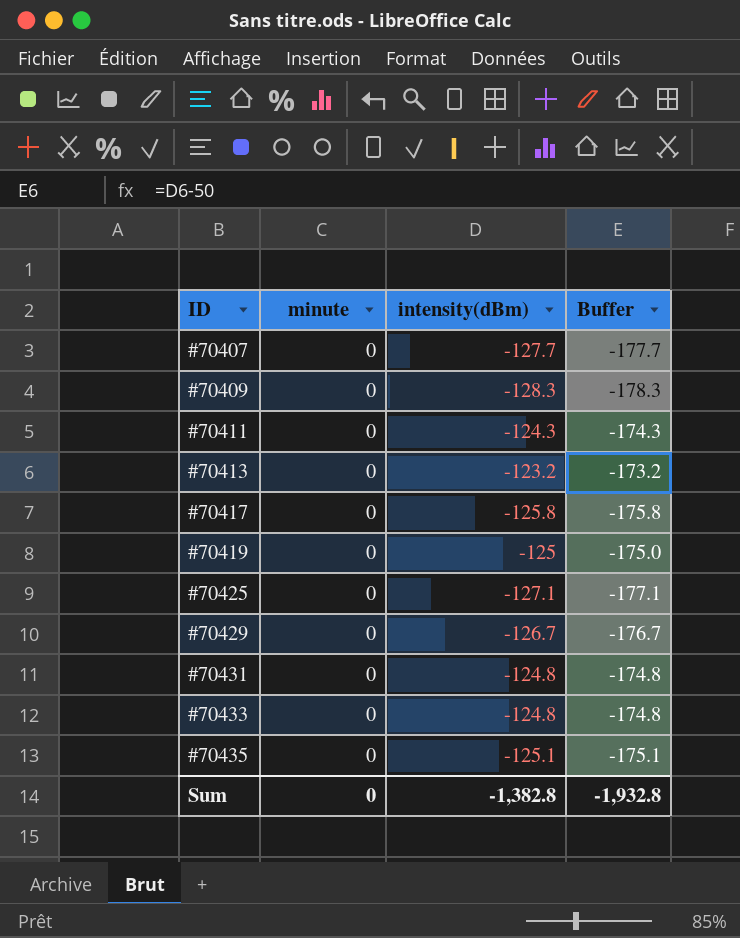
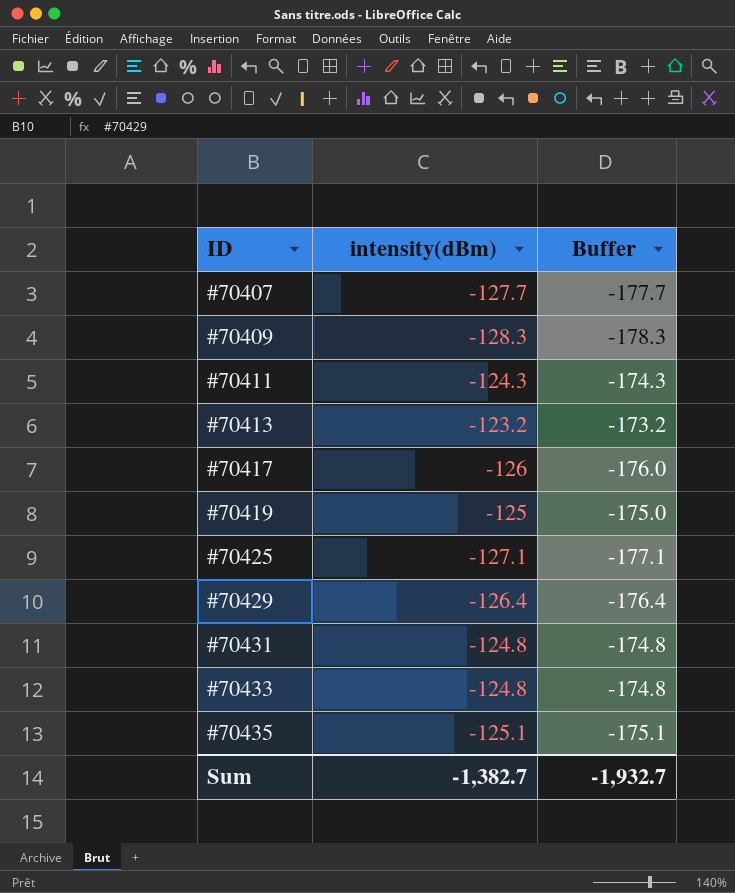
column minute | position: 2 -> none
#70417 | intensity(dBm): -125.8 -> -126
#70417 | Buffer: -175.8 -> -176.0
#70429 | intensity(dBm): -126.7 -> -126.4
#70429 | Buffer: -176.7 -> -176.4
Sum | intensity(dBm): -1,382.8 -> -1,382.7
Sum | Buffer: -1,932.8 -> -1,932.7

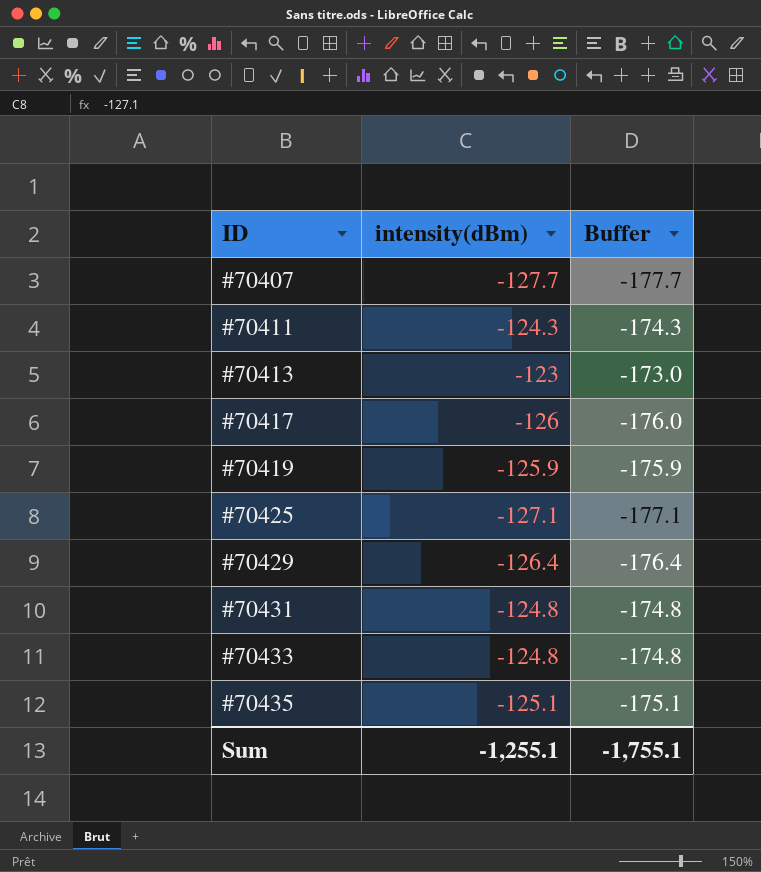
row #70409: -128.3 | -178.3 -> none
#70413 | intensity(dBm): -123.2 -> -123
#70413 | Buffer: -173.2 -> -173.0
#70419 | intensity(dBm): -125 -> -125.9
#70419 | Buffer: -175.0 -> -175.9
Sum | intensity(dBm): -1,382.7 -> -1,255.1
Sum | Buffer: -1,932.7 -> -1,755.1

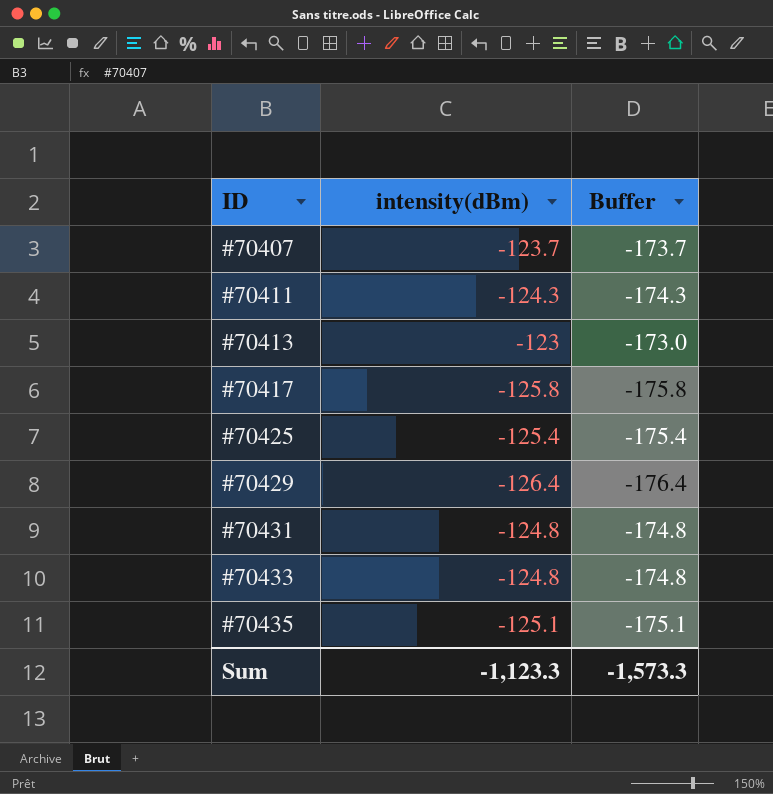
row #70419: -125.9 | -175.9 -> none
#70407 | intensity(dBm): -127.7 -> -123.7
#70407 | Buffer: -177.7 -> -173.7
#70417 | intensity(dBm): -126 -> -125.8
#70417 | Buffer: -176.0 -> -175.8
#70425 | intensity(dBm): -127.1 -> -125.4
#70425 | Buffer: -177.1 -> -175.4
Sum | intensity(dBm): -1,255.1 -> -1,123.3
Sum | Buffer: -1,755.1 -> -1,573.3

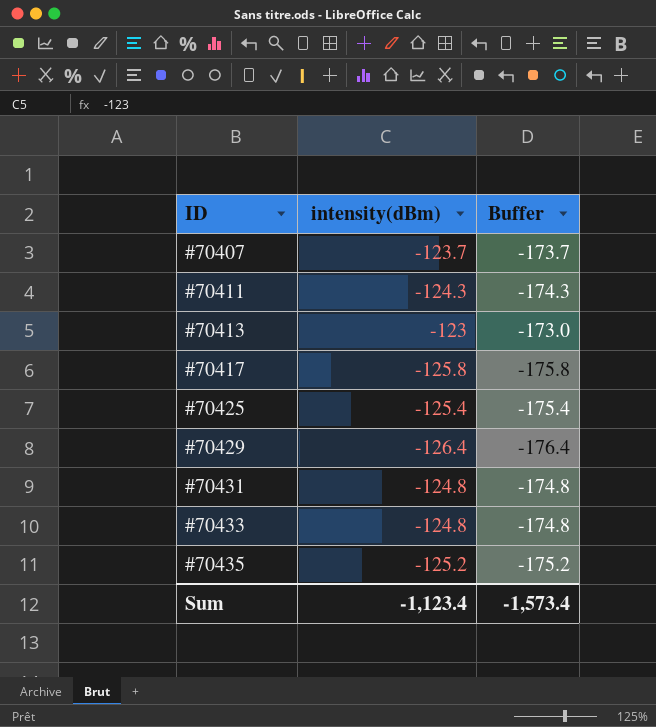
#70435 | intensity(dBm): -125.1 -> -125.2
#70435 | Buffer: -175.1 -> -175.2
Sum | intensity(dBm): -1,123.3 -> -1,123.4
Sum | Buffer: -1,573.3 -> -1,573.4

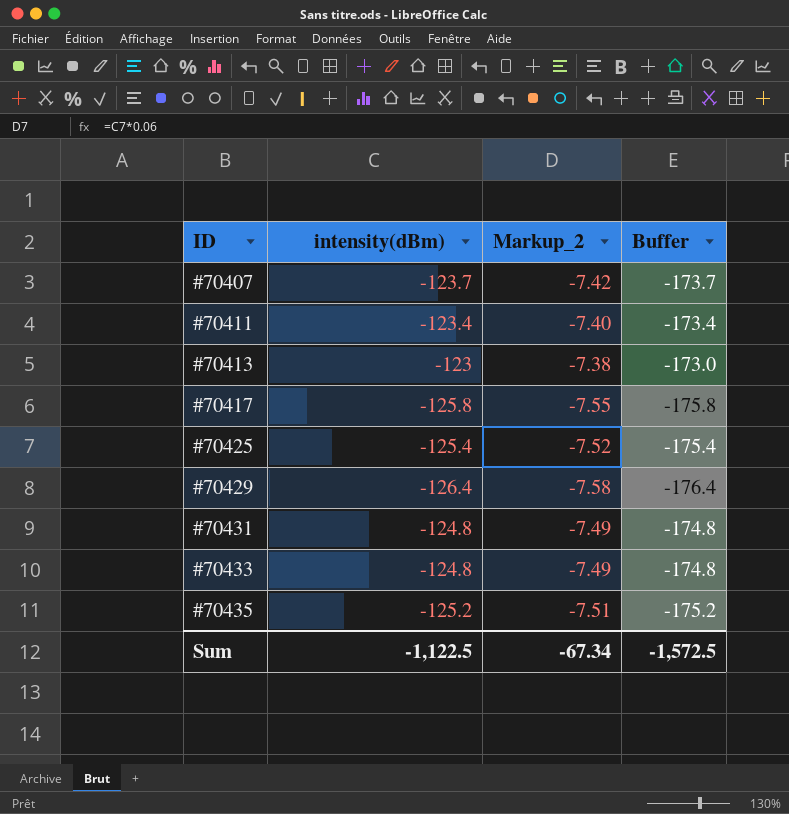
column Markup_2 | formula: none -> [intensity(dBm)] * 0.06
#70411 | intensity(dBm): -124.3 -> -123.4
#70411 | Buffer: -174.3 -> -173.4
Sum | intensity(dBm): -1,123.4 -> -1,122.5
Sum | Buffer: -1,573.4 -> -1,572.5

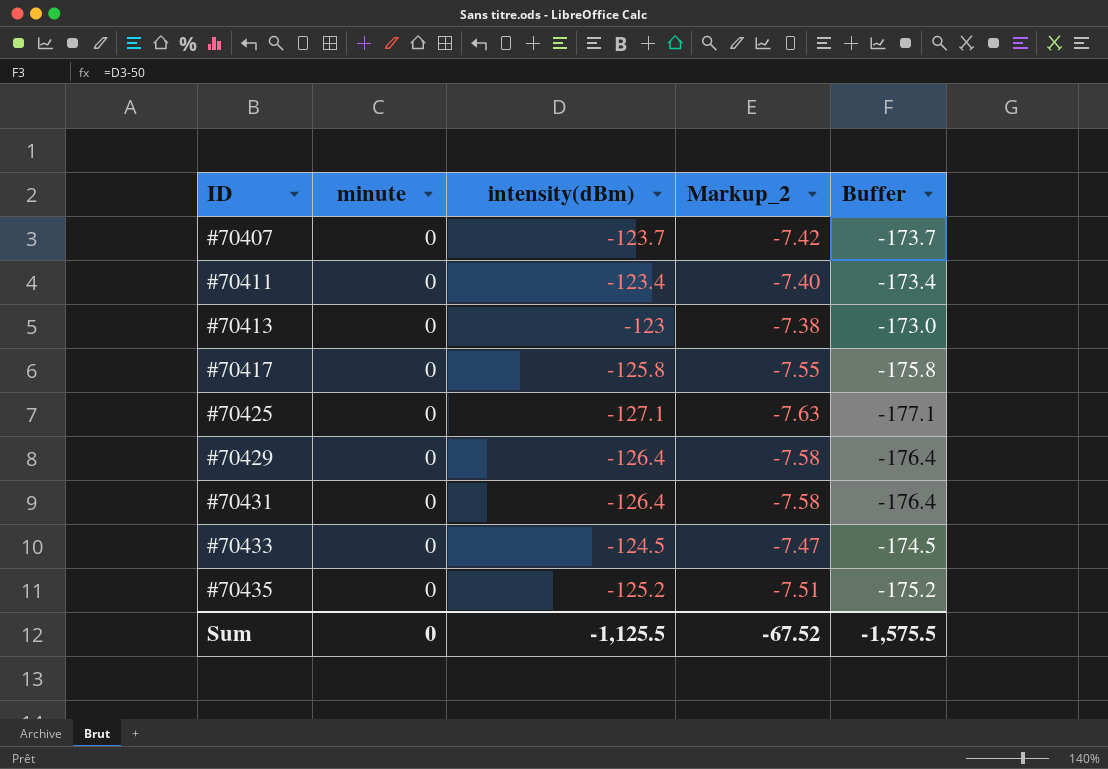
column minute | position: none -> 2
#70425 | intensity(dBm): -125.4 -> -127.1
#70425 | Markup_2: -7.52 -> -7.63
#70425 | Buffer: -175.4 -> -177.1
#70431 | intensity(dBm): -124.8 -> -126.4
#70431 | Markup_2: -7.49 -> -7.58
#70431 | Buffer: -174.8 -> -176.4
#70433 | intensity(dBm): -124.8 -> -124.5
#70433 | Markup_2: -7.49 -> -7.47
#70433 | Buffer: -174.8 -> -174.5
Sum | intensity(dBm): -1,122.5 -> -1,125.5
Sum | Markup_2: -67.34 -> -67.52
Sum | Buffer: -1,572.5 -> -1,575.5

